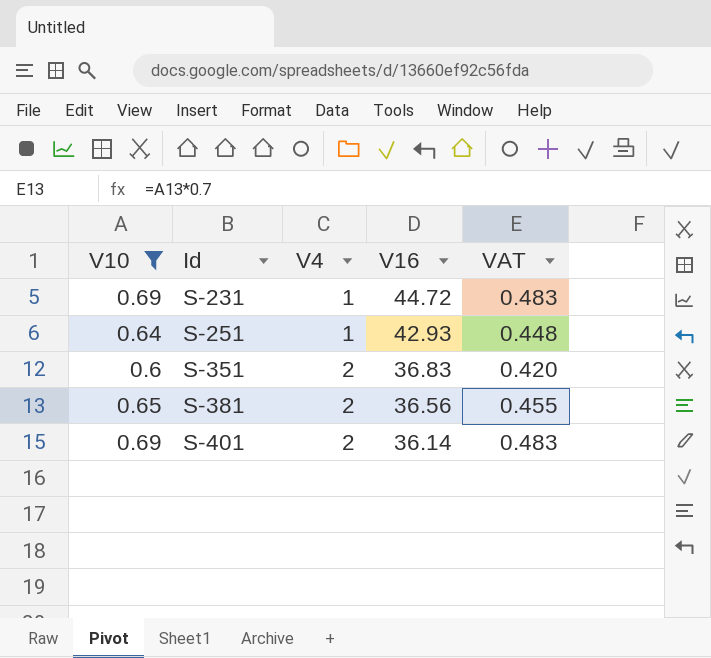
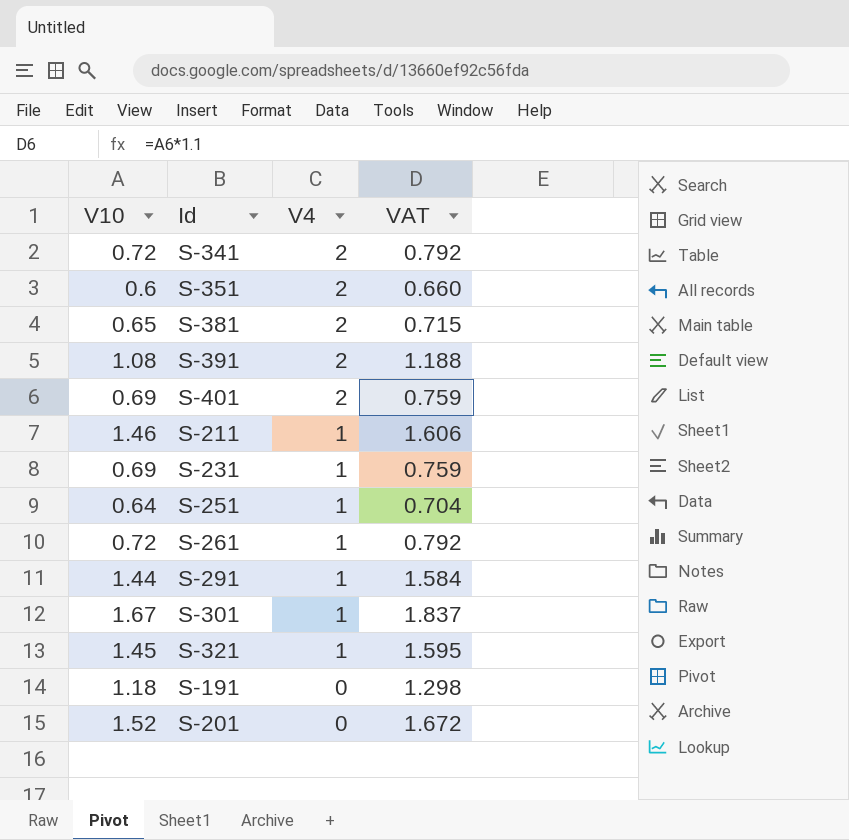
filter: V10 <= 0.69 -> none
row order: Id ascending -> V4 descending
column V16 | position: 4 -> none
column VAT | formula: [V10] * 0.7 -> [V10] * 1.1

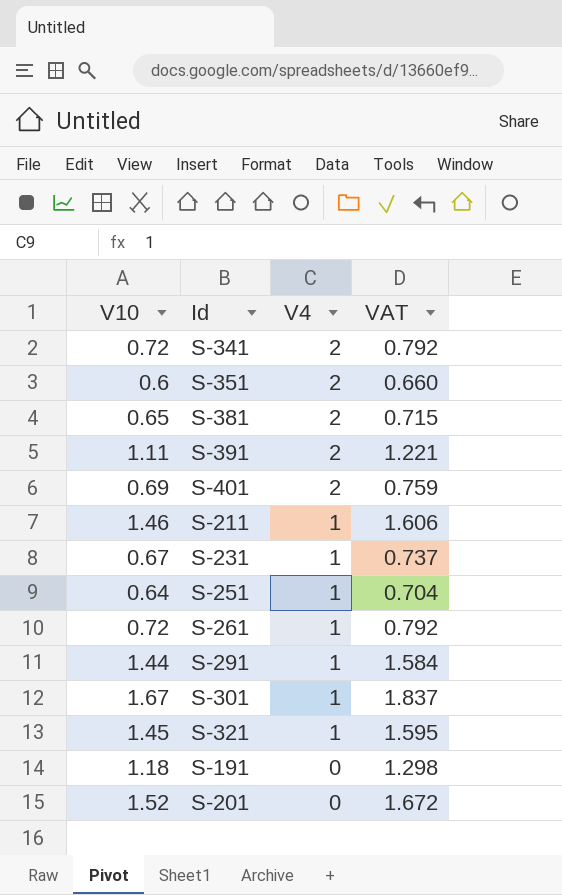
S-391 | V10: 1.08 -> 1.11
S-391 | VAT: 1.188 -> 1.221
S-231 | V10: 0.69 -> 0.67
S-231 | VAT: 0.759 -> 0.737

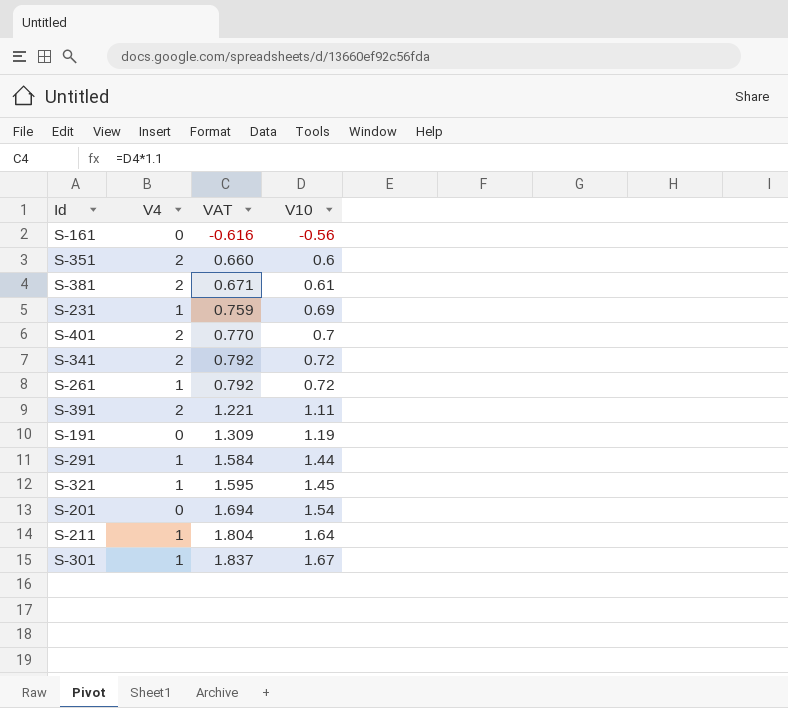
row order: V4 descending -> VAT ascending
column V10 | position: 1 -> 4
row S-251: 0.64 | 1 | 0.704 -> none
row S-161: none -> 0 | -0.616 | -0.56
S-381 | VAT: 0.715 -> 0.671
S-381 | V10: 0.65 -> 0.61
S-231 | VAT: 0.737 -> 0.759
S-231 | V10: 0.67 -> 0.69
S-401 | VAT: 0.759 -> 0.770
S-401 | V10: 0.69 -> 0.7
S-191 | VAT: 1.298 -> 1.309
S-191 | V10: 1.18 -> 1.19
S-201 | VAT: 1.672 -> 1.694
S-201 | V10: 1.52 -> 1.54
S-211 | VAT: 1.606 -> 1.804
S-211 | V10: 1.46 -> 1.64

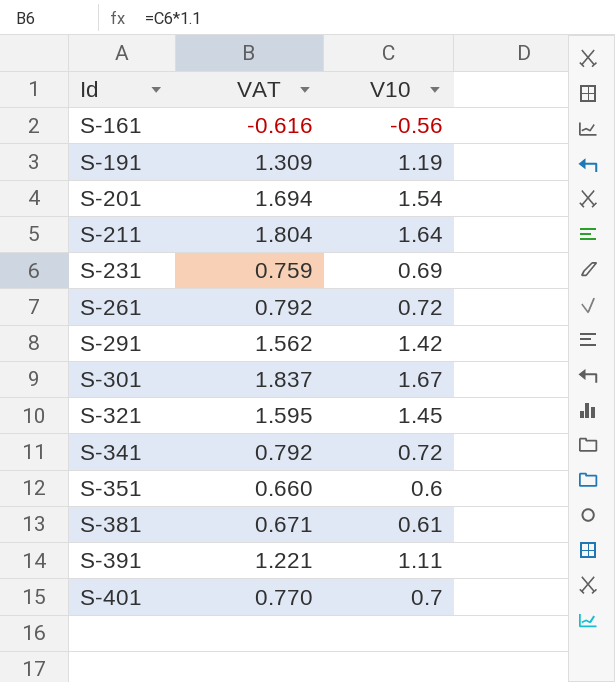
row order: VAT ascending -> Id ascending
column V4 | position: 2 -> none
S-291 | VAT: 1.584 -> 1.562
S-291 | V10: 1.44 -> 1.42

